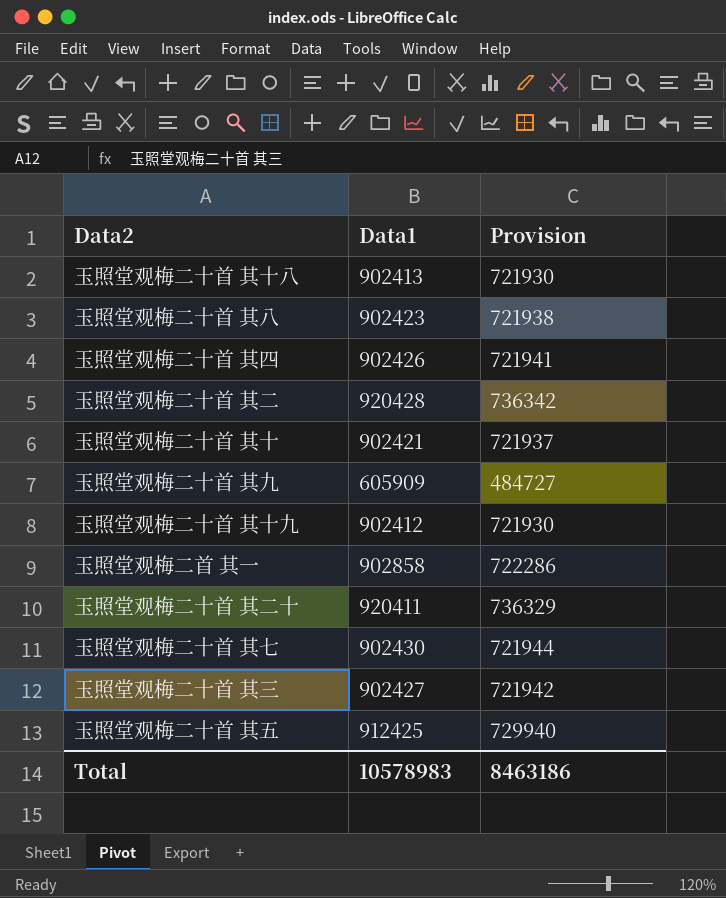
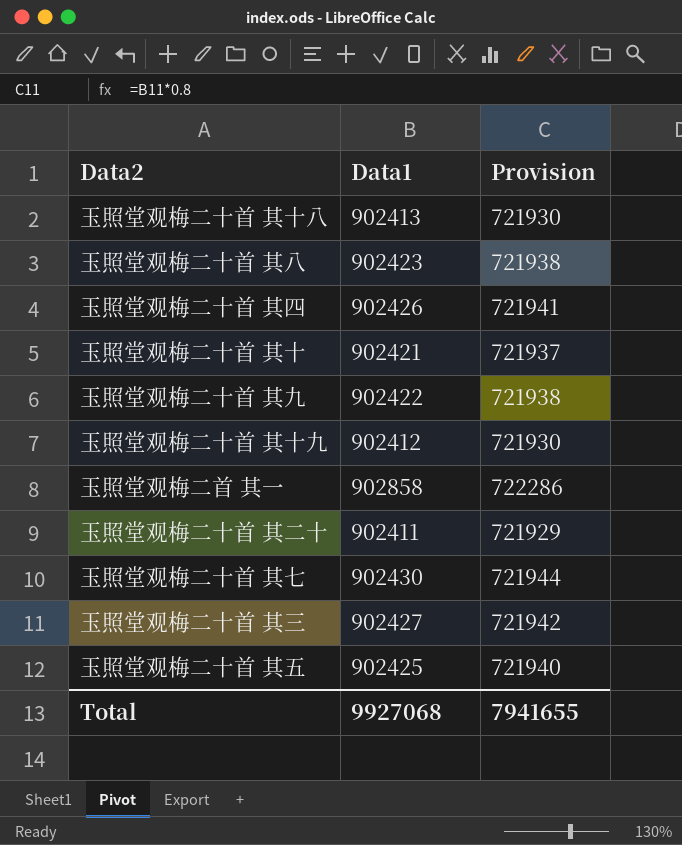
row 玉照堂观梅二十首 其二: 920428 | 736342 -> none
玉照堂观梅二十首 其九 | Data1: 605909 -> 902422
玉照堂观梅二十首 其九 | Provision: 484727 -> 721938
玉照堂观梅二十首 其二十 | Data1: 920411 -> 902411
玉照堂观梅二十首 其二十 | Provision: 736329 -> 721929
玉照堂观梅二十首 其五 | Data1: 912425 -> 902425
玉照堂观梅二十首 其五 | Provision: 729940 -> 721940
Total | Data1: 10578983 -> 9927068
Total | Provision: 8463186 -> 7941655

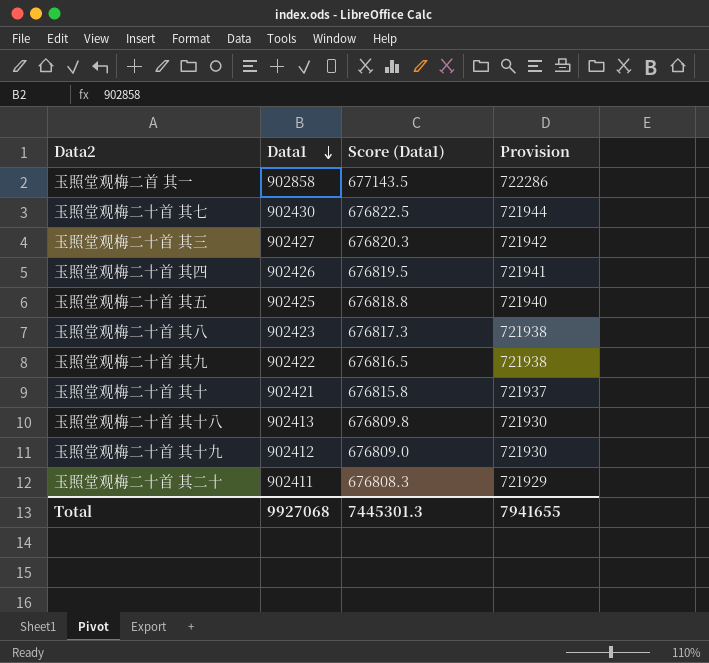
row order: none -> Data1 descending
column Score (Data1) | formula: none -> [Data1] * 0.75

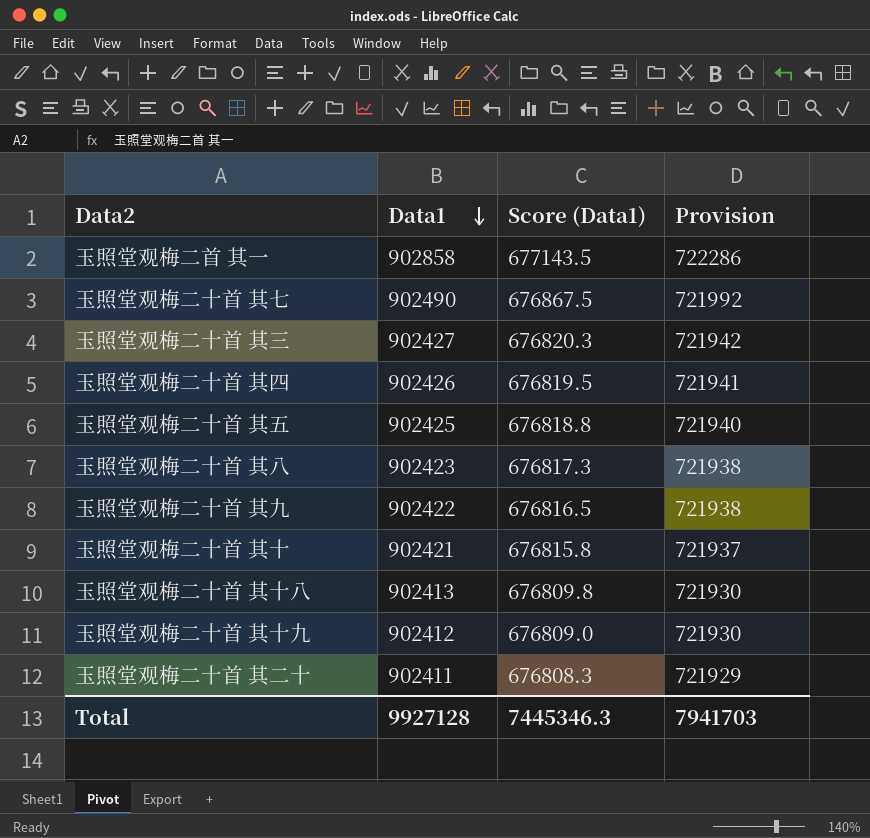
玉照堂观梅二十首 其七 | Data1: 902430 -> 902490
玉照堂观梅二十首 其七 | Score (Data1): 676822.5 -> 676867.5
玉照堂观梅二十首 其七 | Provision: 721944 -> 721992
Total | Data1: 9927068 -> 9927128
Total | Score (Data1): 7445301.3 -> 7445346.3
Total | Provision: 7941655 -> 7941703

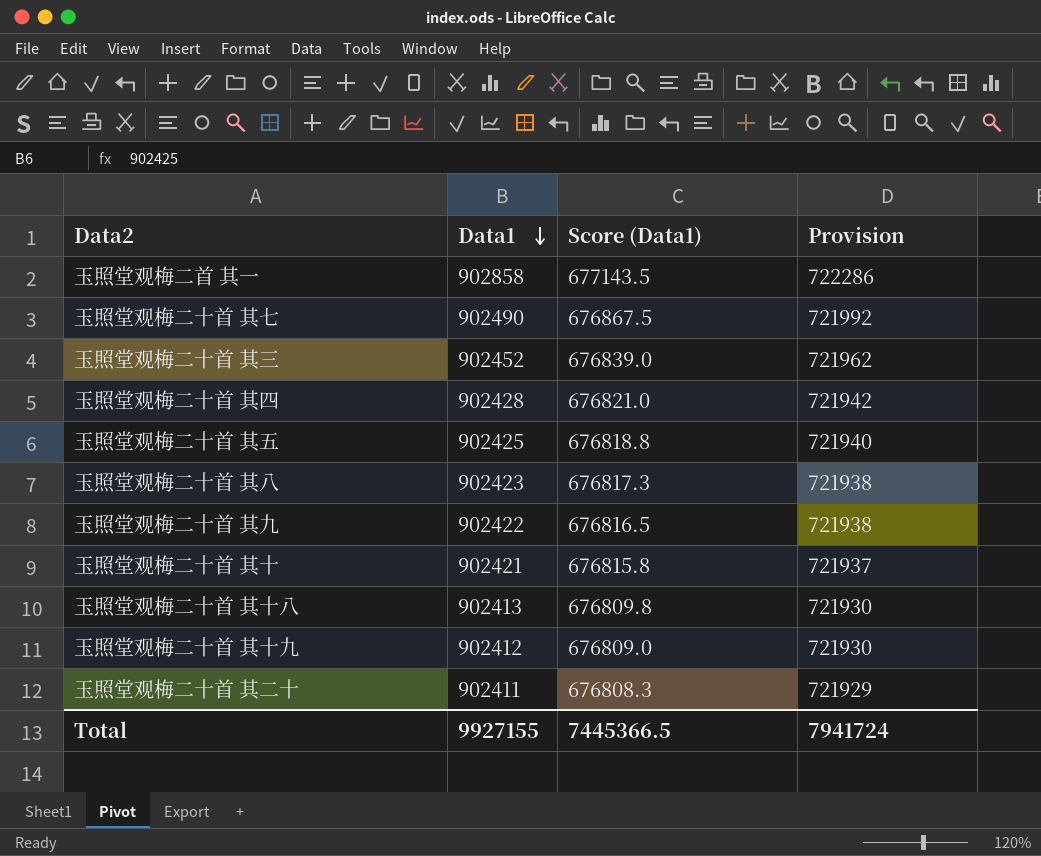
玉照堂观梅二十首 其三 | Data1: 902427 -> 902452
玉照堂观梅二十首 其三 | Score (Data1): 676820.3 -> 676839.0
玉照堂观梅二十首 其三 | Provision: 721942 -> 721962
玉照堂观梅二十首 其四 | Data1: 902426 -> 902428
玉照堂观梅二十首 其四 | Score (Data1): 676819.5 -> 676821.0
玉照堂观梅二十首 其四 | Provision: 721941 -> 721942
Total | Data1: 9927128 -> 9927155
Total | Score (Data1): 7445346.3 -> 7445366.5
Total | Provision: 7941703 -> 7941724

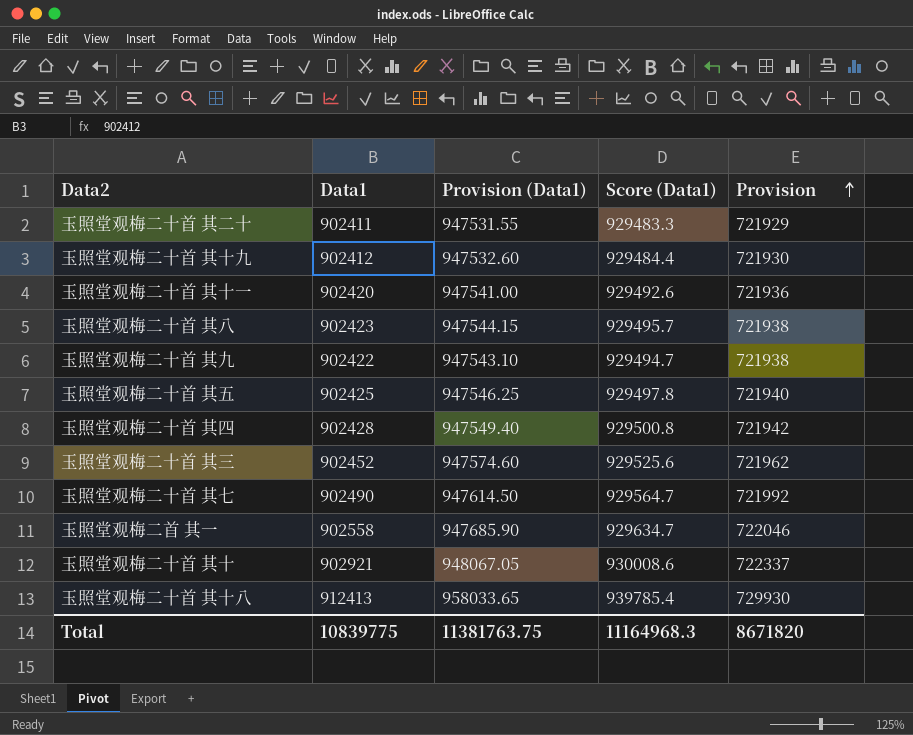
row order: Data1 descending -> Provision ascending
column Provision (Data1) | formula: none -> [Data1] * 1.05
column Score (Data1) | formula: [Data1] * 0.75 -> [Data1] * 1.03
row 玉照堂观梅二十首 其十一: none -> 902420 | 947541.00 | 929492.6 | 721936
玉照堂观梅二首 其一 | Data1: 902858 -> 902558
玉照堂观梅二首 其一 | Provision: 722286 -> 722046
玉照堂观梅二十首 其十 | Data1: 902421 -> 902921
玉照堂观梅二十首 其十 | Provision: 721937 -> 722337
玉照堂观梅二十首 其十八 | Data1: 902413 -> 912413
玉照堂观梅二十首 其十八 | Provision: 721930 -> 729930
Total | Data1: 9927155 -> 10839775
Total | Score (Data1): 7445366.5 -> 11164968.3
Total | Provision: 7941724 -> 8671820

